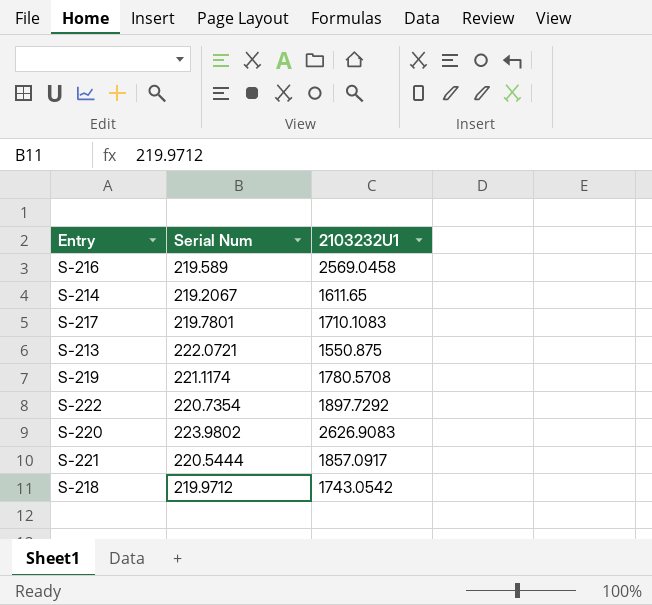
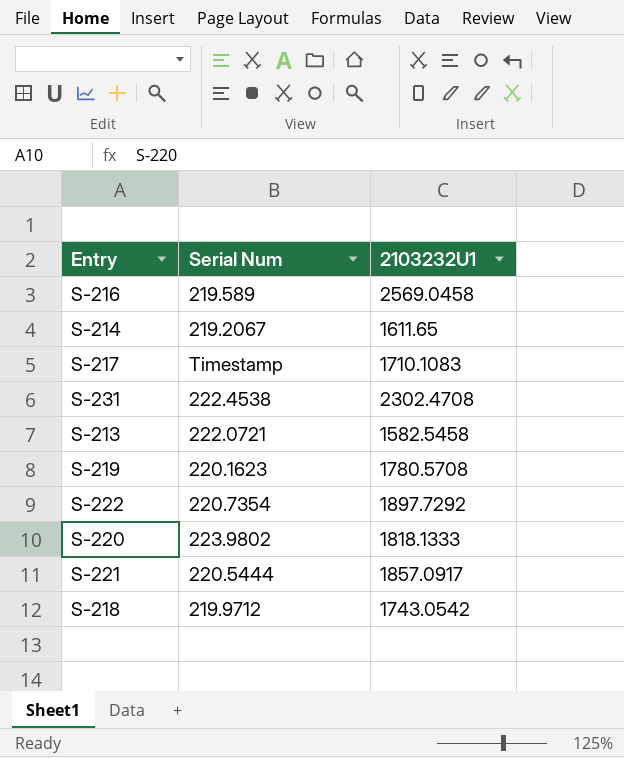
S-217 | Serial Num: 219.7801 -> Timestamp
row S-231: none -> 222.4538 | 2302.4708
S-213 | 2103232U1: 1550.875 -> 1582.5458
S-219 | Serial Num: 221.1174 -> 220.1623
S-220 | 2103232U1: 2626.9083 -> 1818.1333

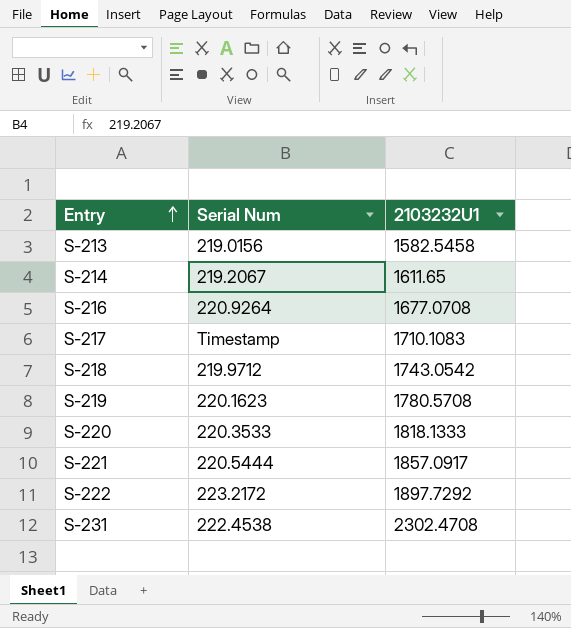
row order: none -> Entry ascending
S-213 | Serial Num: 222.0721 -> 219.0156
S-216 | Serial Num: 219.589 -> 220.9264
S-216 | 2103232U1: 2569.0458 -> 1677.0708
S-220 | Serial Num: 223.9802 -> 220.3533
S-222 | Serial Num: 220.7354 -> 223.2172

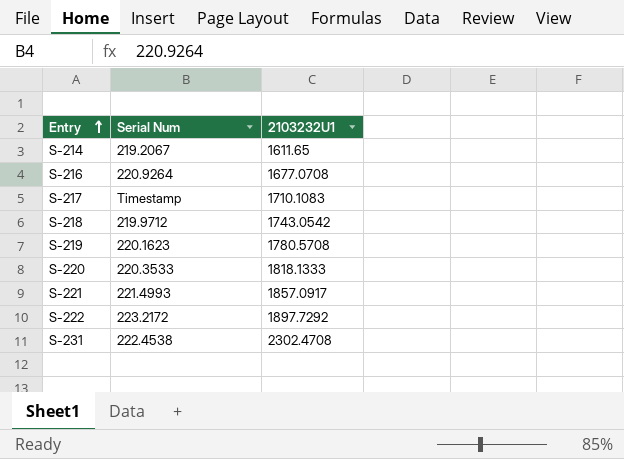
row S-213: 219.0156 | 1582.5458 -> none
S-221 | Serial Num: 220.5444 -> 221.4993

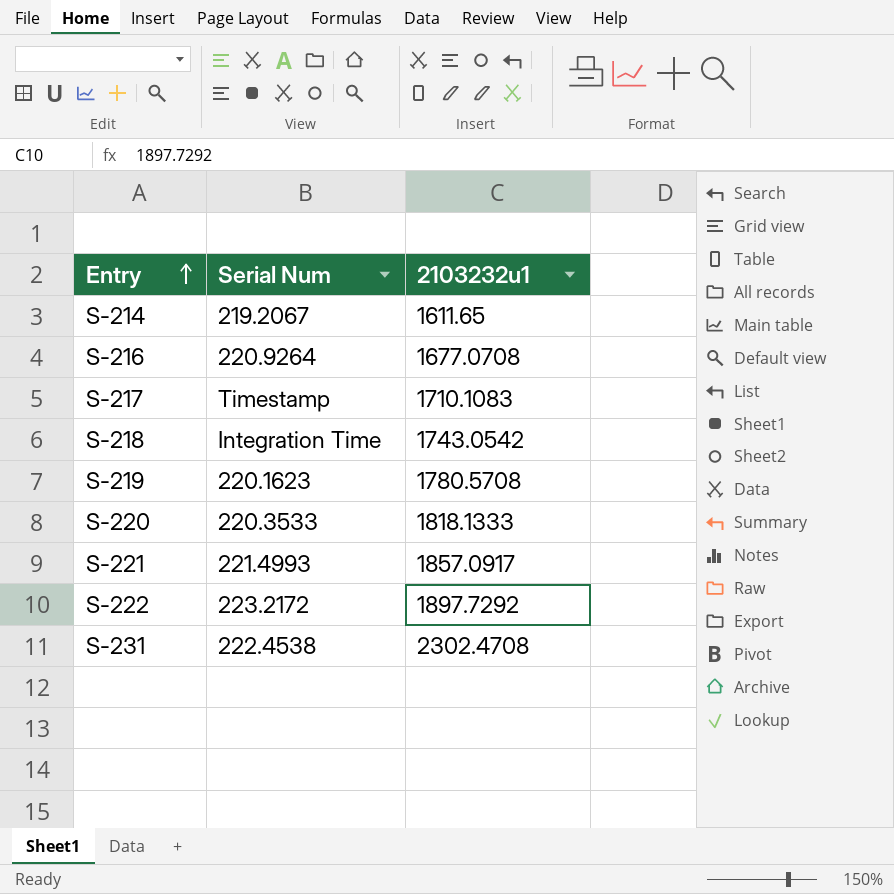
column name: 2103232U1 -> 2103232u1
S-218 | Serial Num: 219.9712 -> Integration Time

